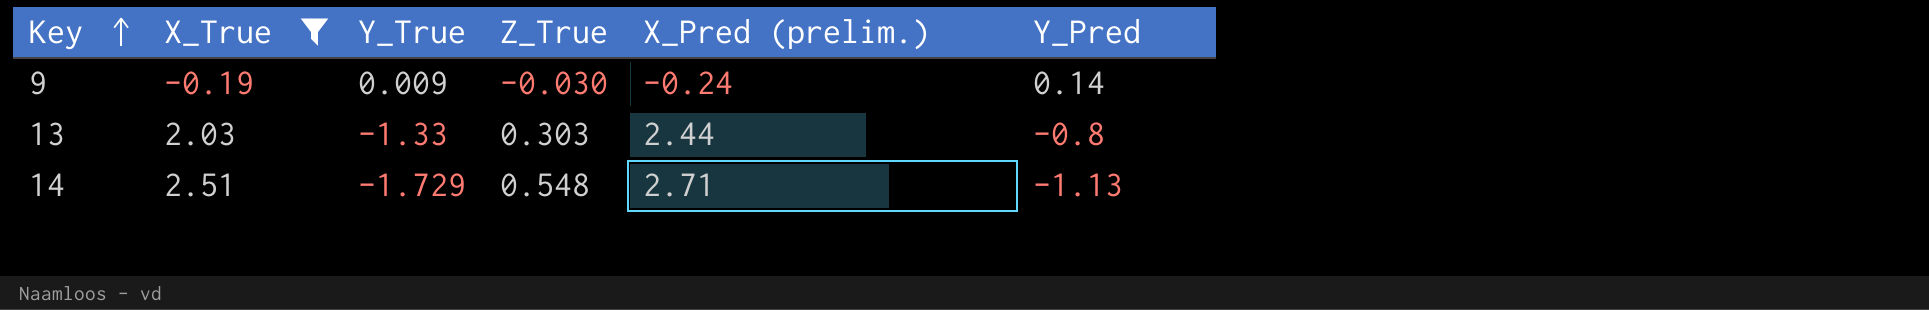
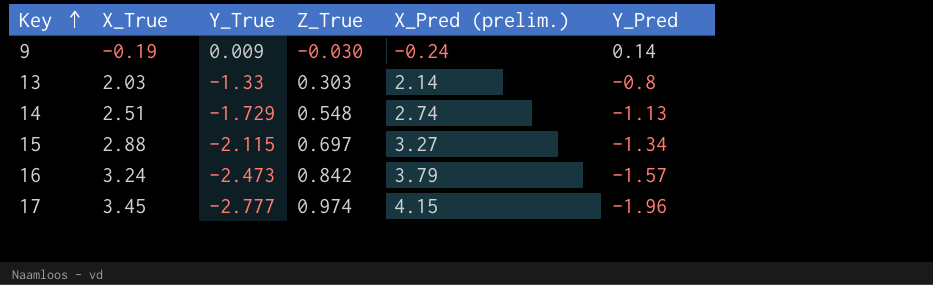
filter: X_True <= 2.51 -> none
13 | X_Pred (prelim.): 2.44 -> 2.14
14 | X_Pred (prelim.): 2.71 -> 2.74

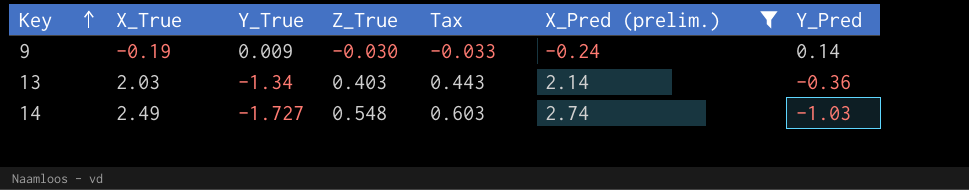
filter: none -> X_Pred (prelim.) <= 2.74
column Tax | formula: none -> [Z_True] * 1.1
13 | Y_True: -1.33 -> -1.34
13 | Z_True: 0.303 -> 0.403
13 | Y_Pred: -0.8 -> -0.36
14 | X_True: 2.51 -> 2.49
14 | Y_True: -1.729 -> -1.727
14 | Y_Pred: -1.13 -> -1.03

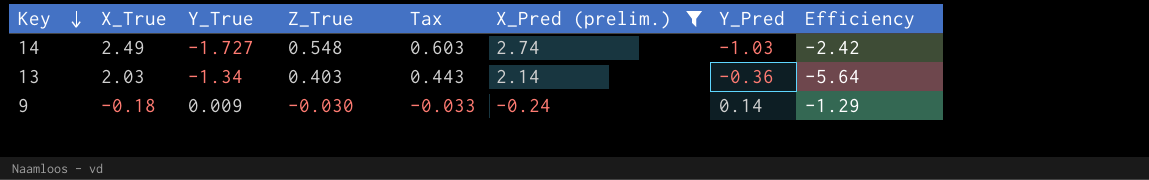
row order: Key ascending -> Key descending
column Efficiency | formula: none -> [X_True] / [Y_Pred]
9 | X_True: -0.19 -> -0.18

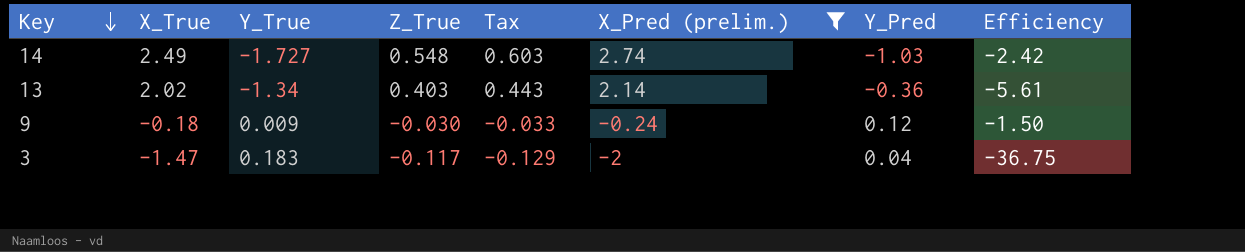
13 | X_True: 2.03 -> 2.02
13 | Efficiency: -5.64 -> -5.61
9 | Y_Pred: 0.14 -> 0.12
9 | Efficiency: -1.29 -> -1.50
row 3: none -> -1.47 | 0.183 | -0.117 | -0.129 | -2 | 0.04 | -36.75

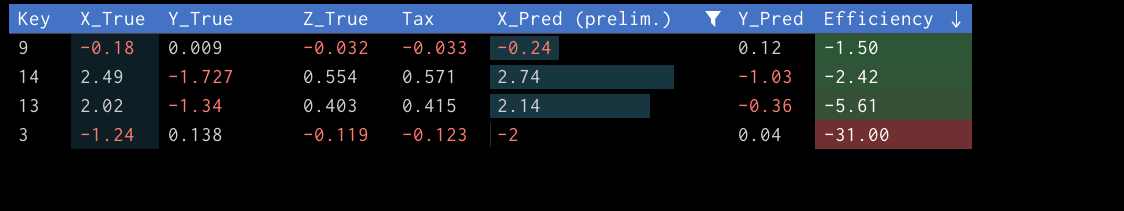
row order: Key descending -> Efficiency descending
column Tax | formula: [Z_True] * 1.1 -> [Z_True] * 1.03
9 | Z_True: -0.030 -> -0.032
14 | Z_True: 0.548 -> 0.554
3 | X_True: -1.47 -> -1.24
3 | Y_True: 0.183 -> 0.138
3 | Z_True: -0.117 -> -0.119
3 | Efficiency: -36.75 -> -31.00

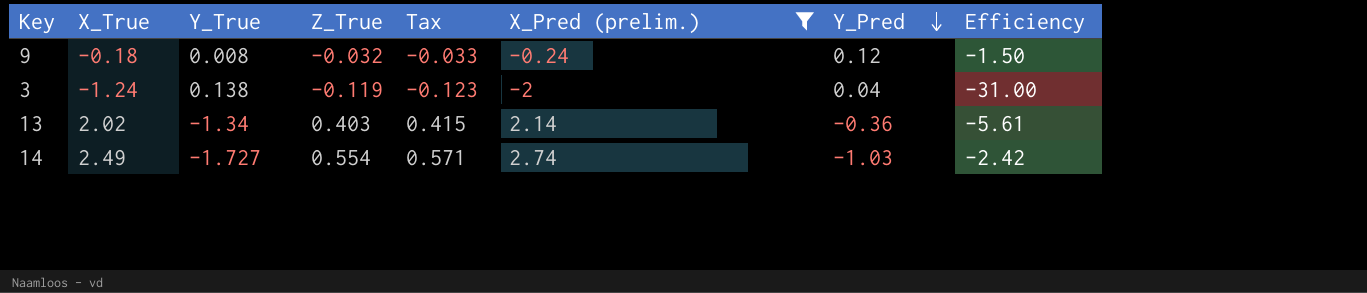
row order: Efficiency descending -> Y_Pred descending
9 | Y_True: 0.009 -> 0.008

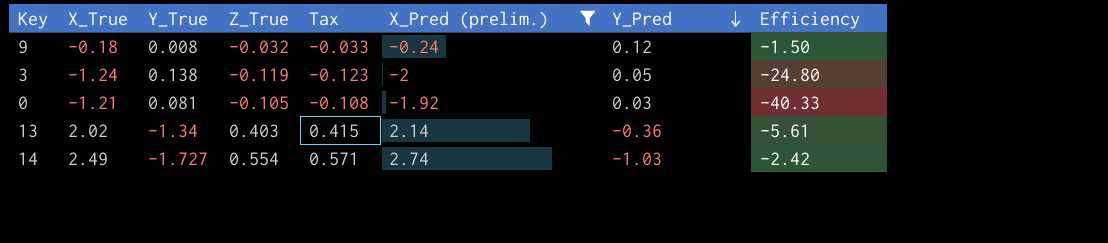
3 | Y_Pred: 0.04 -> 0.05
3 | Efficiency: -31.00 -> -24.80
row 0: none -> -1.21 | 0.081 | -0.105 | -0.108 | -1.92 | 0.03 | -40.33

